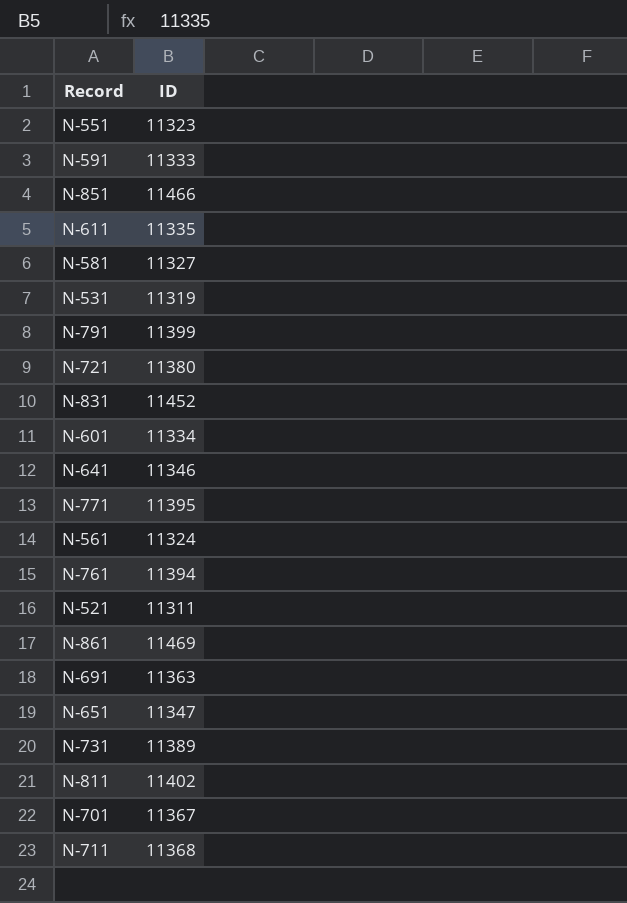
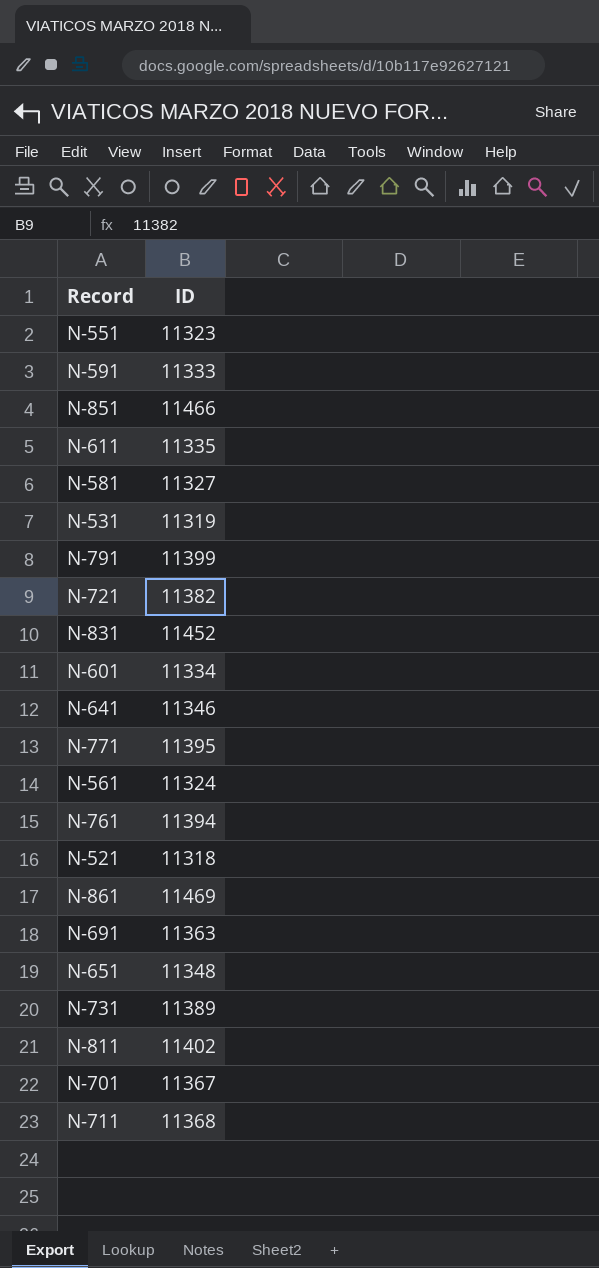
N-721 | ID: 11380 -> 11382
N-521 | ID: 11311 -> 11318
N-651 | ID: 11347 -> 11348

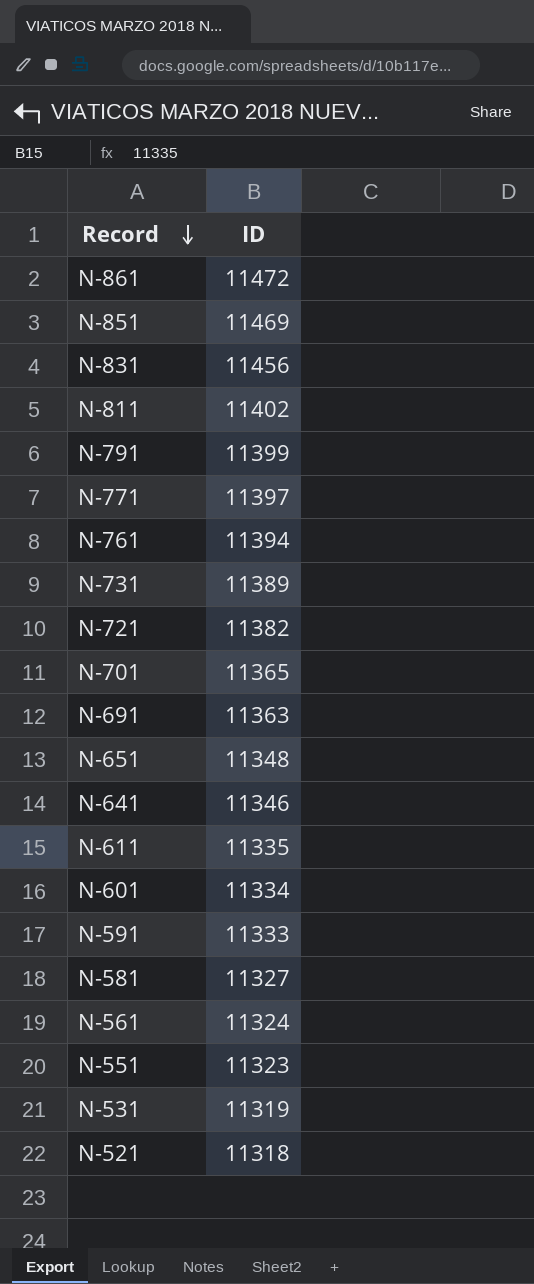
row order: none -> Record descending
row N-711: 11368 -> none
N-861 | ID: 11469 -> 11472
N-851 | ID: 11466 -> 11469
N-831 | ID: 11452 -> 11456
N-771 | ID: 11395 -> 11397
N-701 | ID: 11367 -> 11365

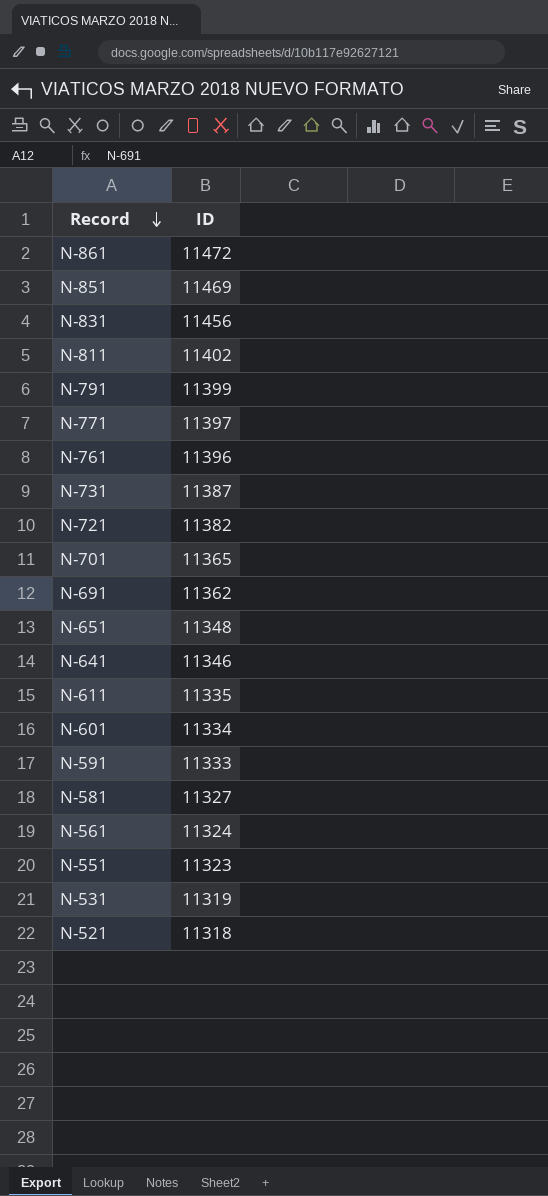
N-761 | ID: 11394 -> 11396
N-731 | ID: 11389 -> 11387
N-691 | ID: 11363 -> 11362

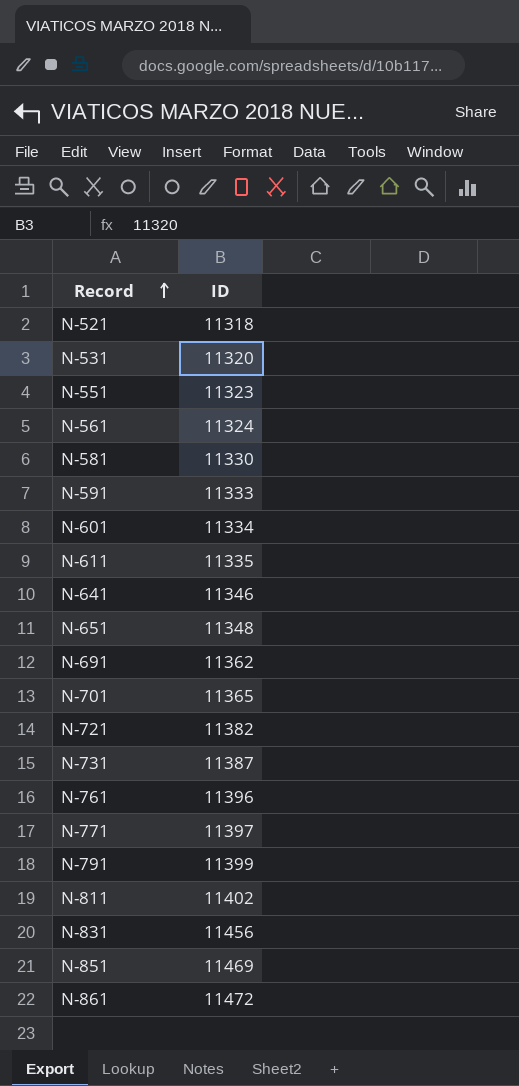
row order: Record descending -> Record ascending
N-531 | ID: 11319 -> 11320
N-581 | ID: 11327 -> 11330

